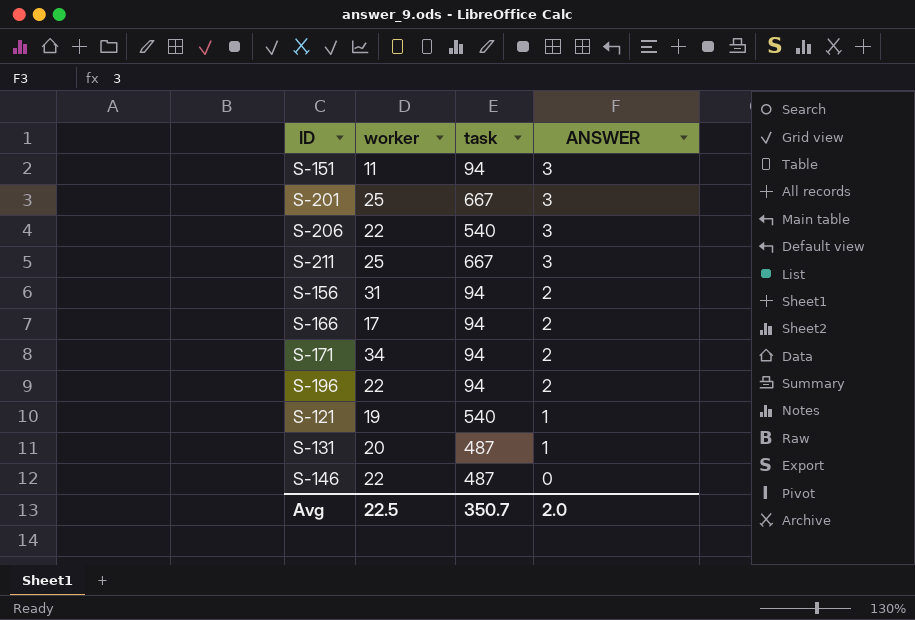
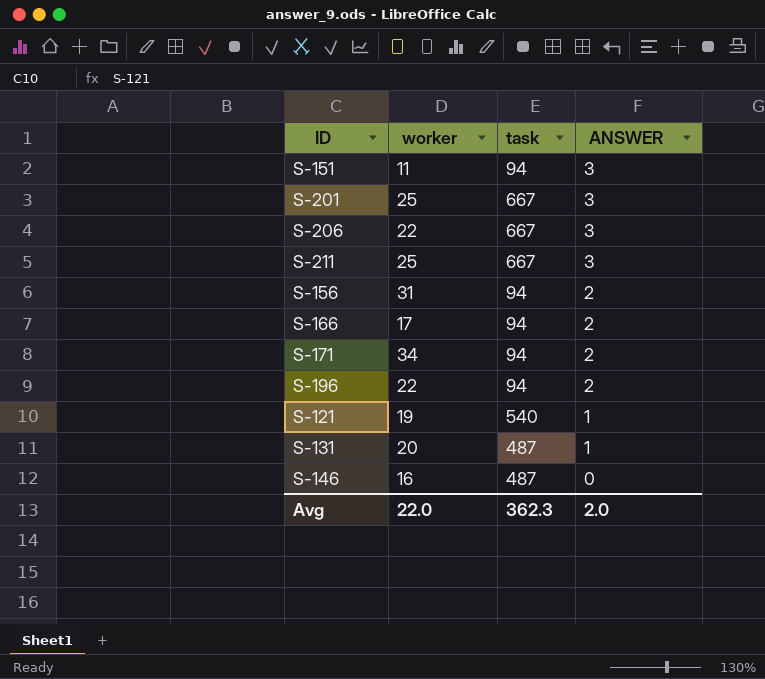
S-206 | task: 540 -> 667
S-146 | worker: 22 -> 16
Avg | worker: 22.5 -> 22.0
Avg | task: 350.7 -> 362.3

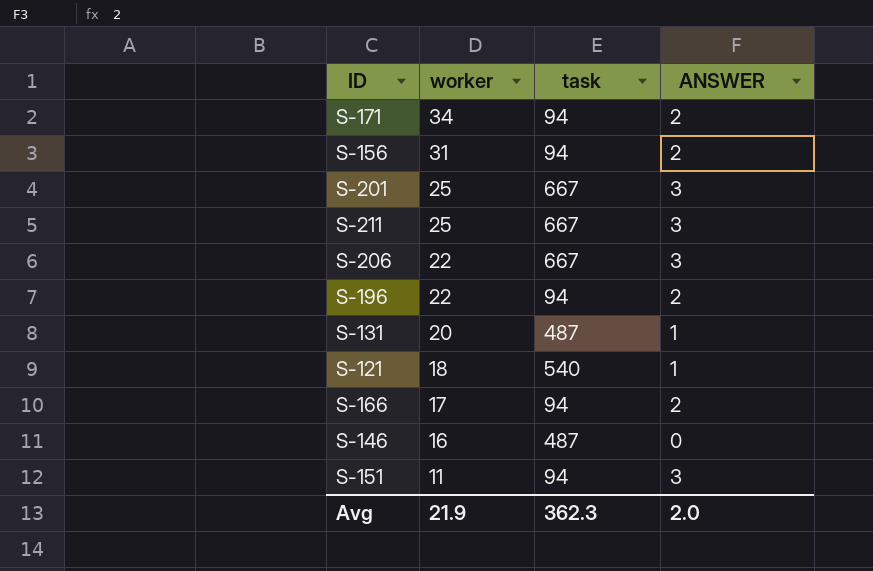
row order: ANSWER descending -> worker descending
S-121 | worker: 19 -> 18
Avg | worker: 22.0 -> 21.9

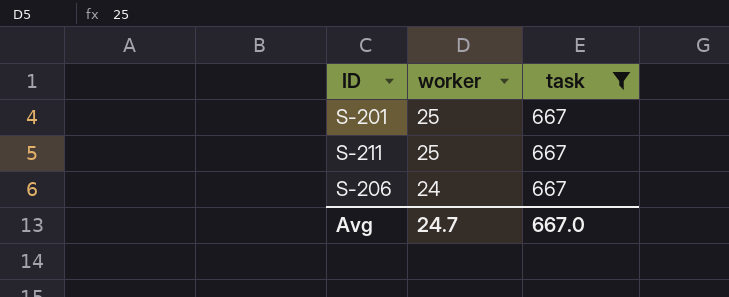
filter: none -> task = 667
column ANSWER | position: 4 -> none
S-206 | worker: 22 -> 24
Avg | worker: 21.9 -> 24.7
Avg | task: 362.3 -> 667.0

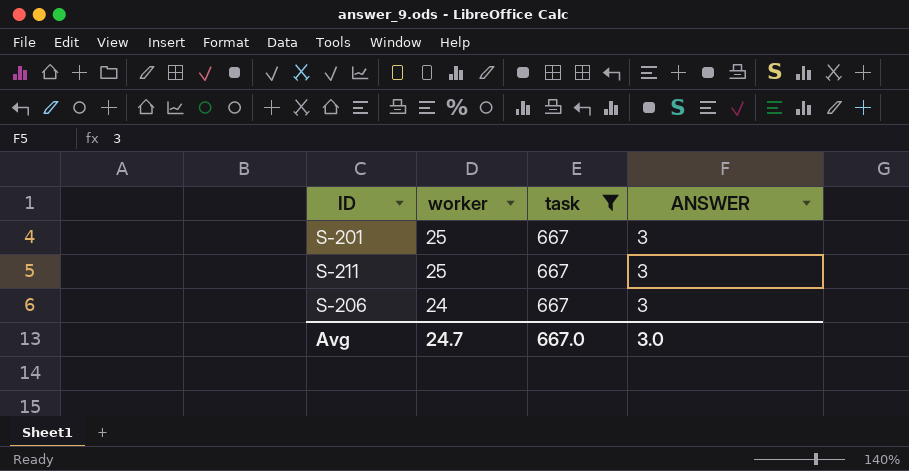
column ANSWER | position: none -> 4

